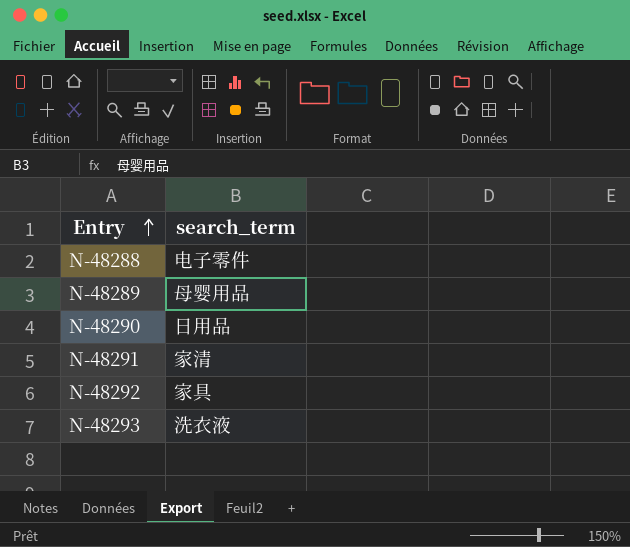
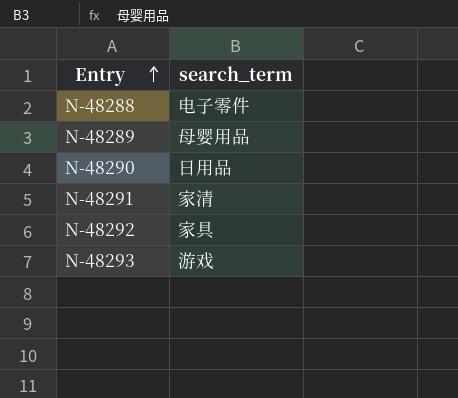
N-48293 | search_term: 洗衣液 -> 游戏

